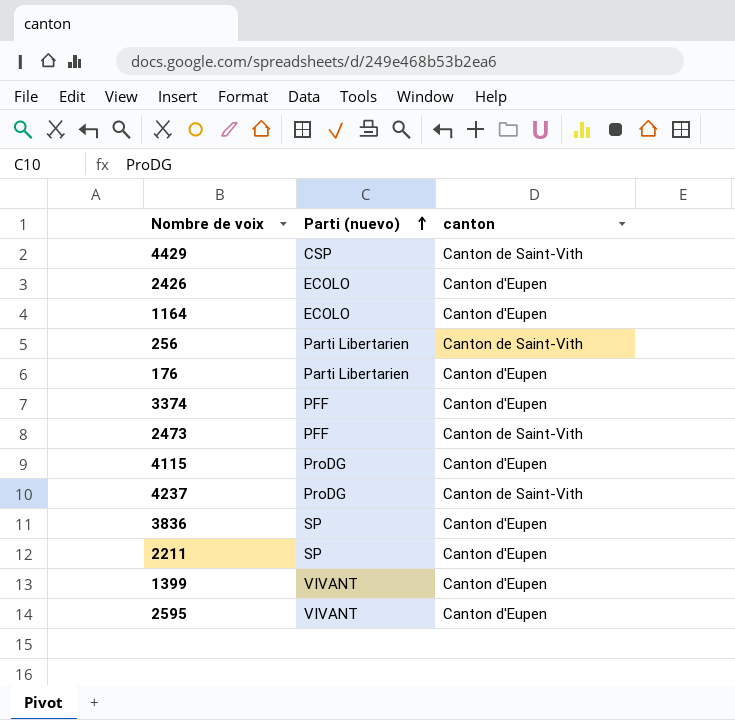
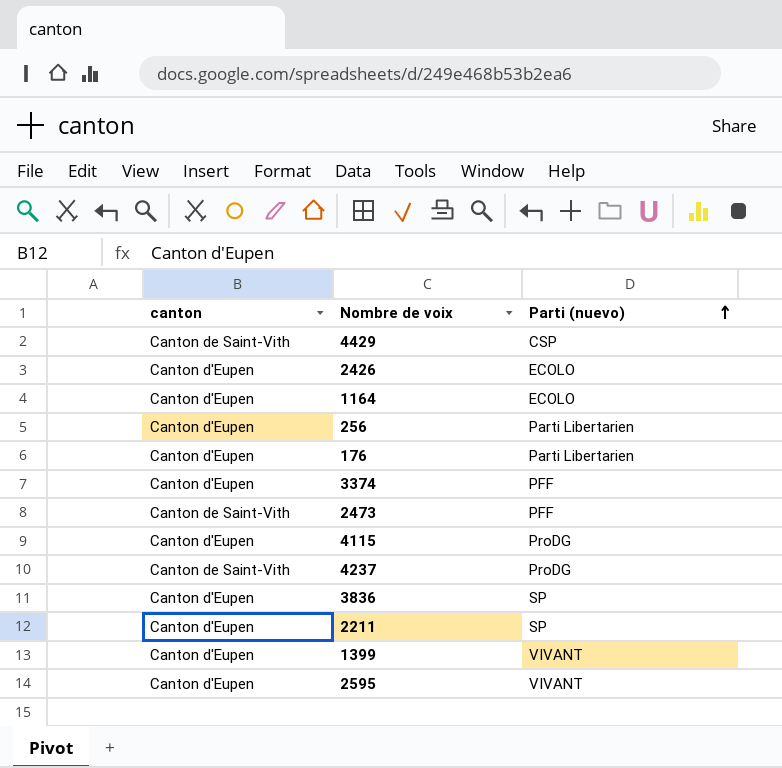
column canton | position: 3 -> 1
256 | canton: Canton de Saint-Vith -> Canton d'Eupen

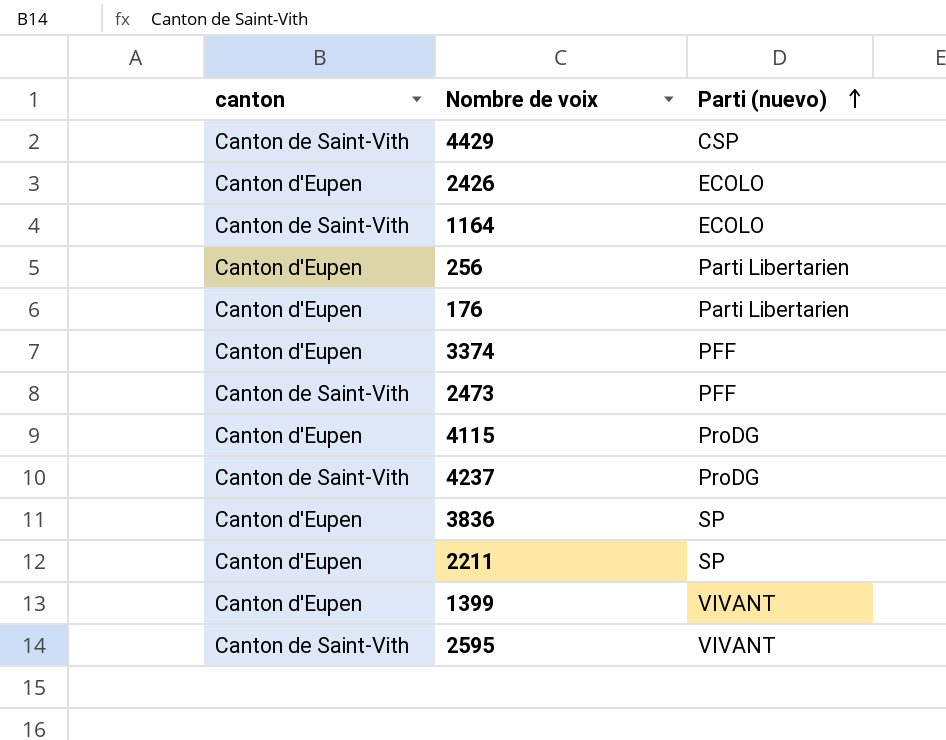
1164 | canton: Canton d'Eupen -> Canton de Saint-Vith
2595 | canton: Canton d'Eupen -> Canton de Saint-Vith

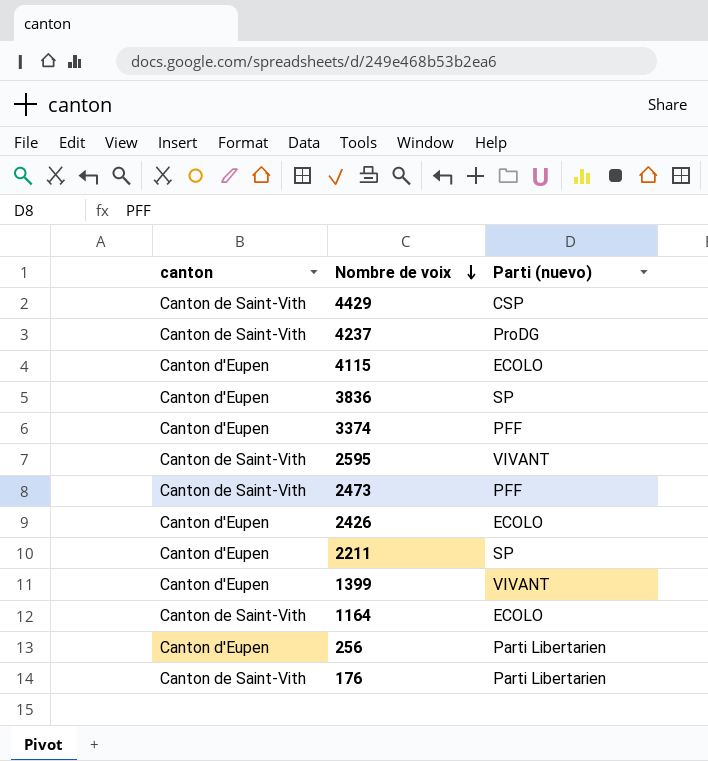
row order: Parti (nuevo) ascending -> Nombre de voix descending
4115 | Parti (nuevo): ProDG -> ECOLO
176 | canton: Canton d'Eupen -> Canton de Saint-Vith

